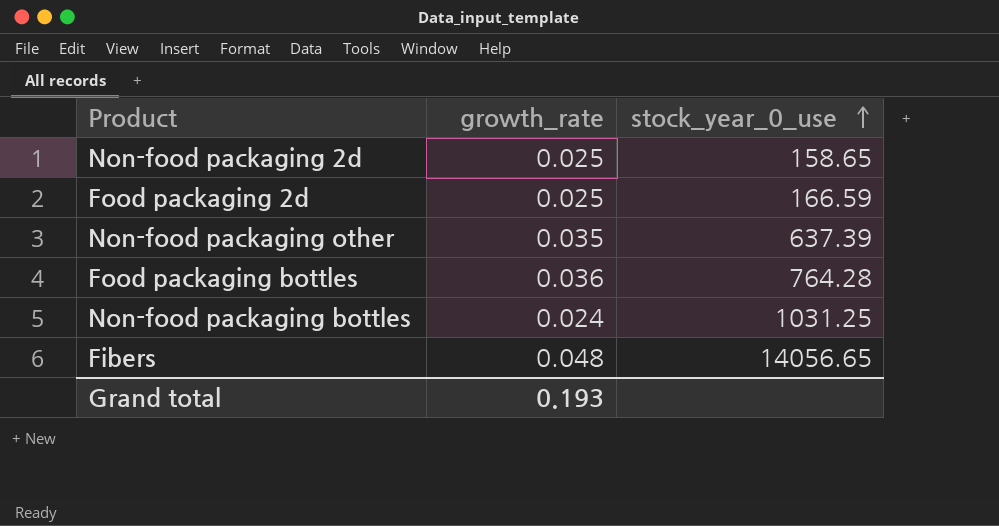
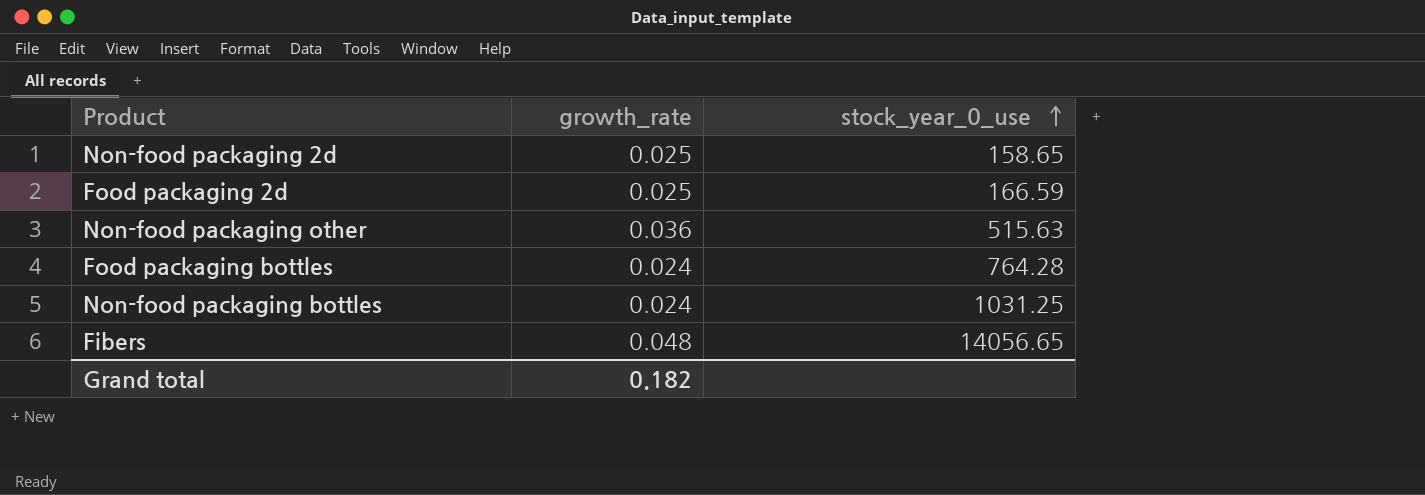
Non-food packaging other | growth_rate: 0.035 -> 0.036
Non-food packaging other | stock_year_0_use: 637.39 -> 515.63
Food packaging bottles | growth_rate: 0.036 -> 0.024
Grand total | growth_rate: 0.193 -> 0.182

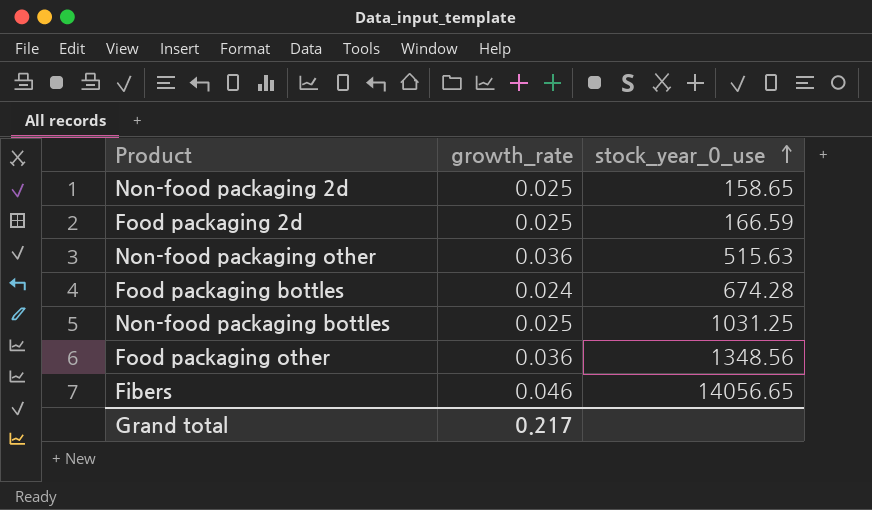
Food packaging bottles | stock_year_0_use: 764.28 -> 674.28
Non-food packaging bottles | growth_rate: 0.024 -> 0.025
row Food packaging other: none -> 0.036 | 1348.56
Fibers | growth_rate: 0.048 -> 0.046
Grand total | growth_rate: 0.182 -> 0.217

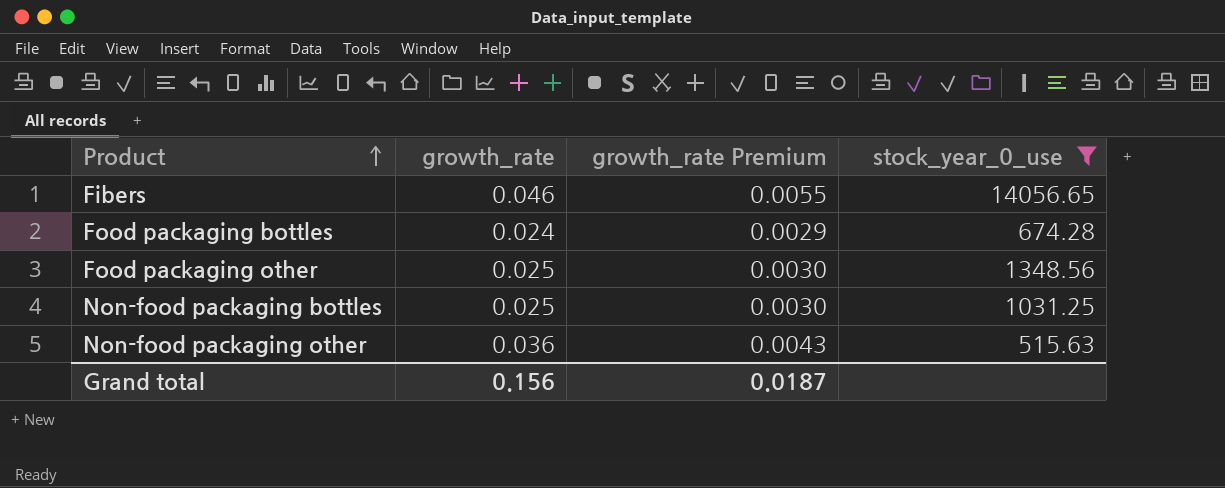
filter: none -> stock_year_0_use >= 515.63
row order: stock_year_0_use ascending -> Product ascending
column growth_rate Premium | formula: none -> [growth_rate] * 0.12
Food packaging other | growth_rate: 0.036 -> 0.025
Grand total | growth_rate: 0.217 -> 0.156

